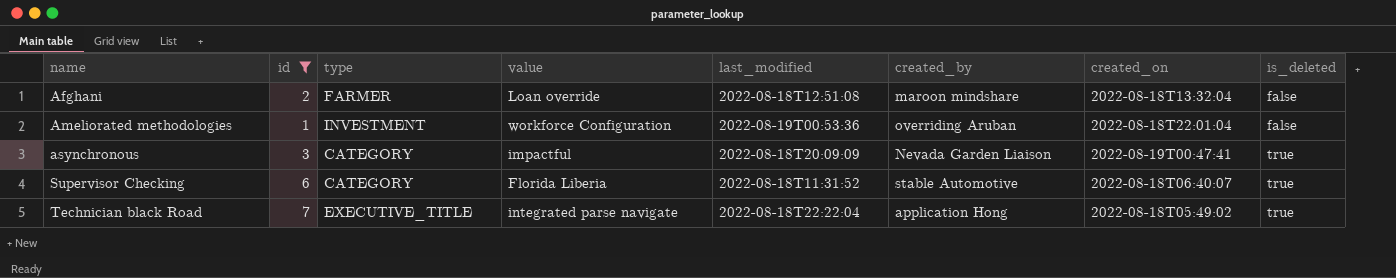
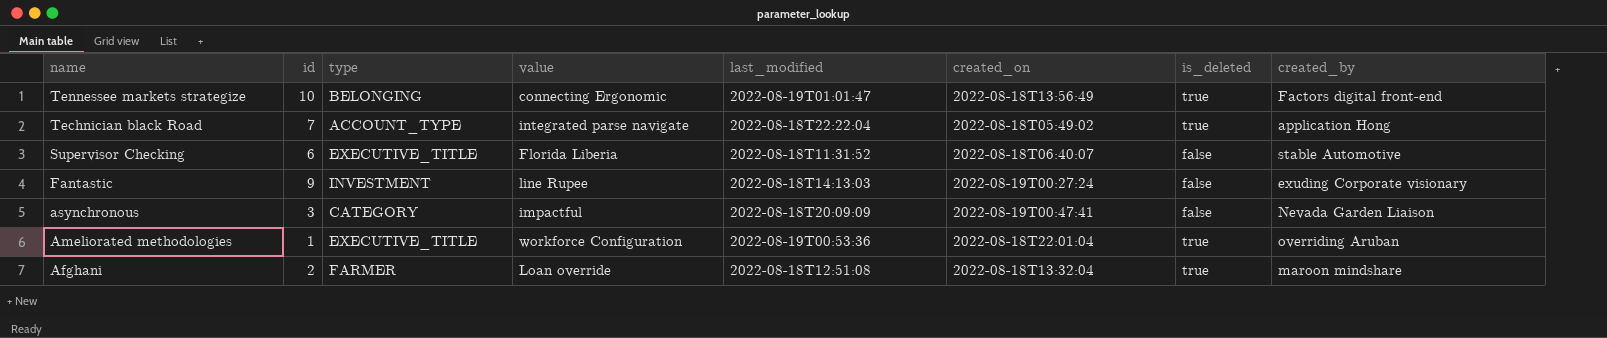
filter: id <= 7 -> none
row order: name ascending -> name descending
column created_by | position: 6 -> 8
Technician black Road | type: EXECUTIVE_TITLE -> ACCOUNT_TYPE
Supervisor Checking | type: CATEGORY -> EXECUTIVE_TITLE
Supervisor Checking | is_deleted: true -> false
asynchronous | is_deleted: true -> false
Ameliorated methodologies | type: INVESTMENT -> EXECUTIVE_TITLE
Ameliorated methodologies | is_deleted: false -> true
Afghani | is_deleted: false -> true

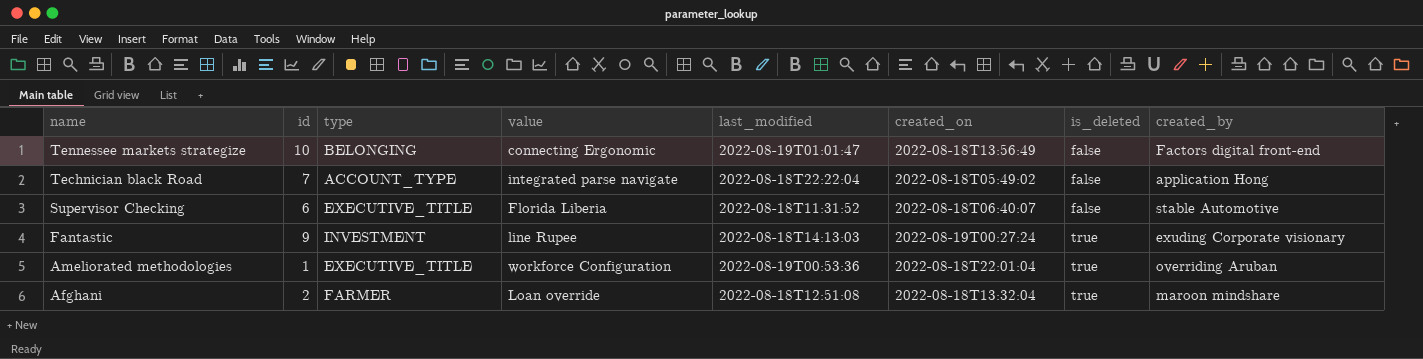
row asynchronous: 3 | CATEGORY | impactful | 2022-08-18T20:09:09 | 2022-08-19T00:47:41 | false | Nevada Garden Liaison -> none
Tennessee markets strategize | is_deleted: true -> false
Technician black Road | is_deleted: true -> false
Fantastic | is_deleted: false -> true

